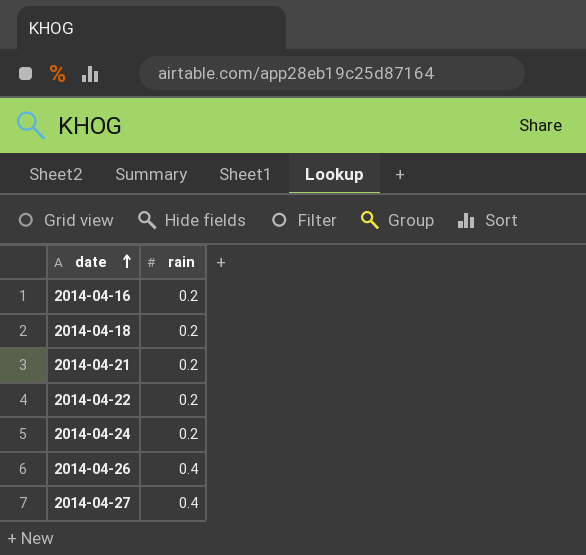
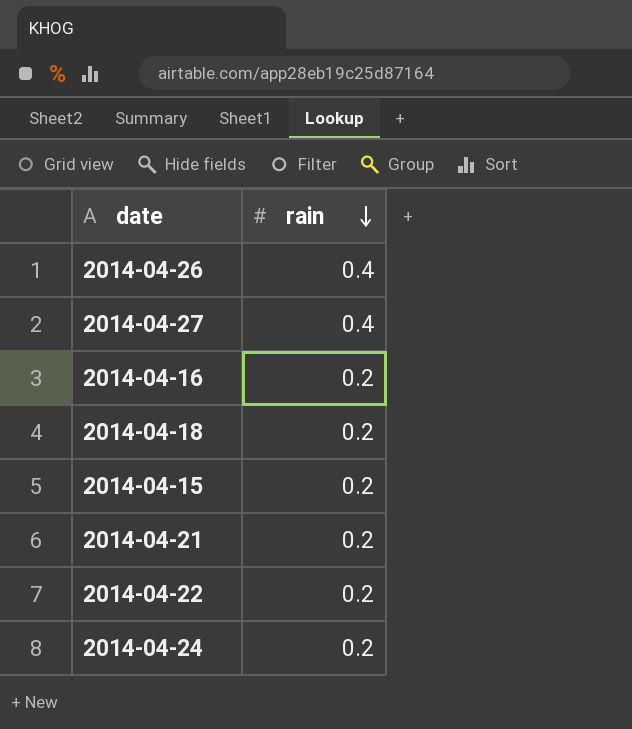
row order: date ascending -> rain descending
row 2014-04-15: none -> 0.2

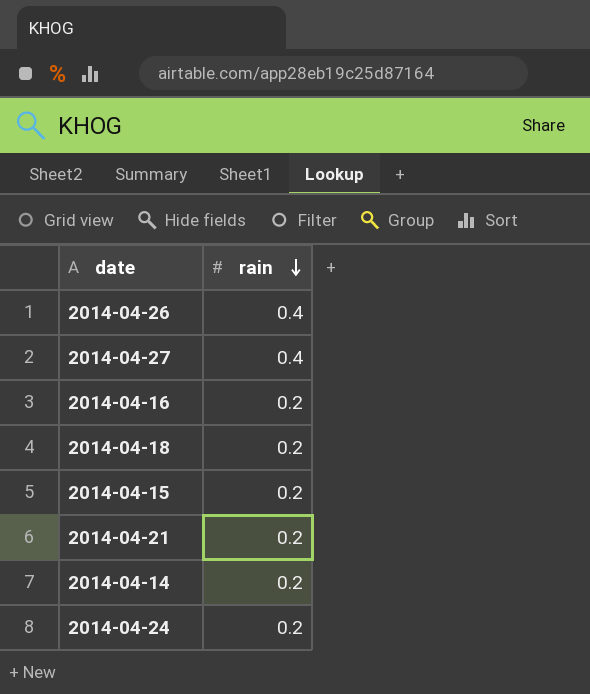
row 2014-04-22: 0.2 -> none
row 2014-04-14: none -> 0.2

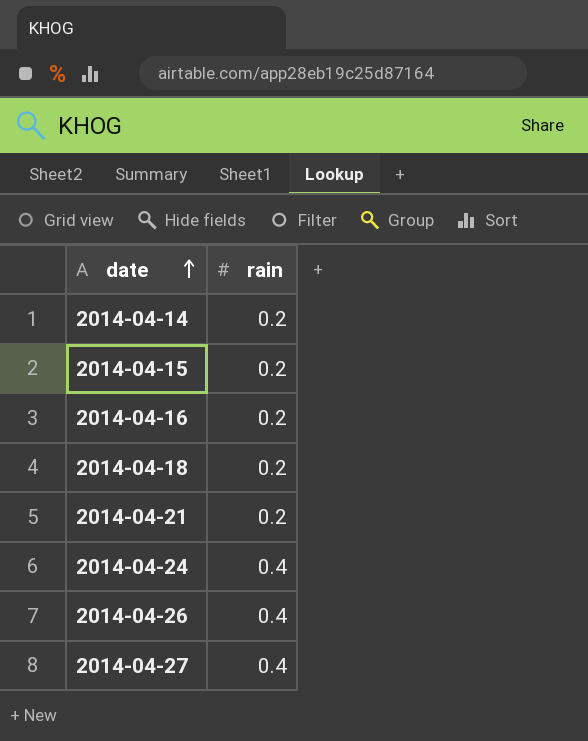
row order: rain descending -> date ascending
2014-04-24 | rain: 0.2 -> 0.4

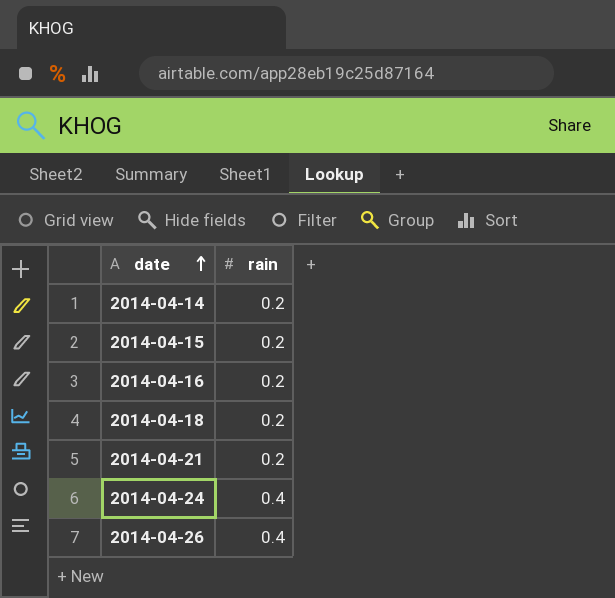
row 2014-04-27: 0.4 -> none

